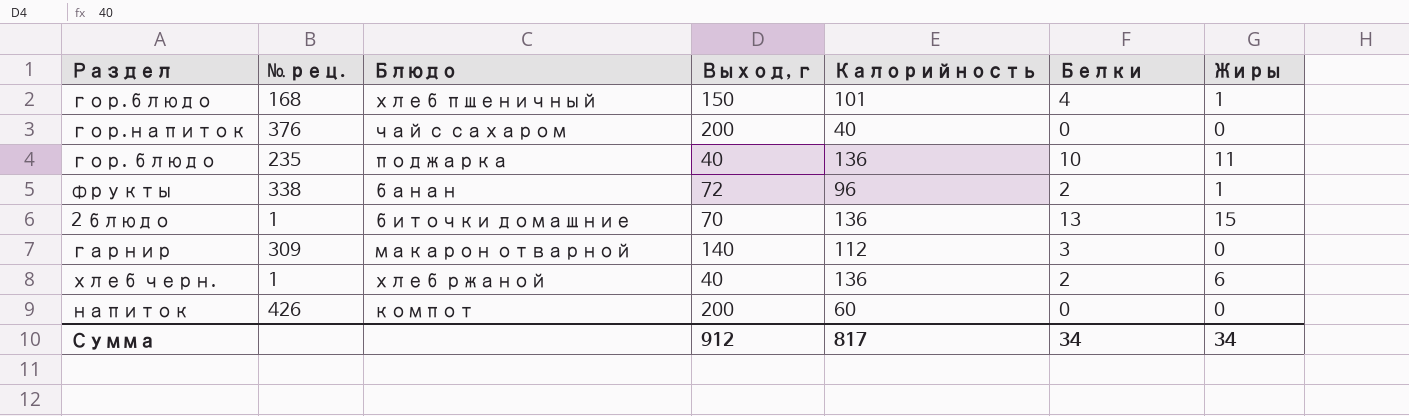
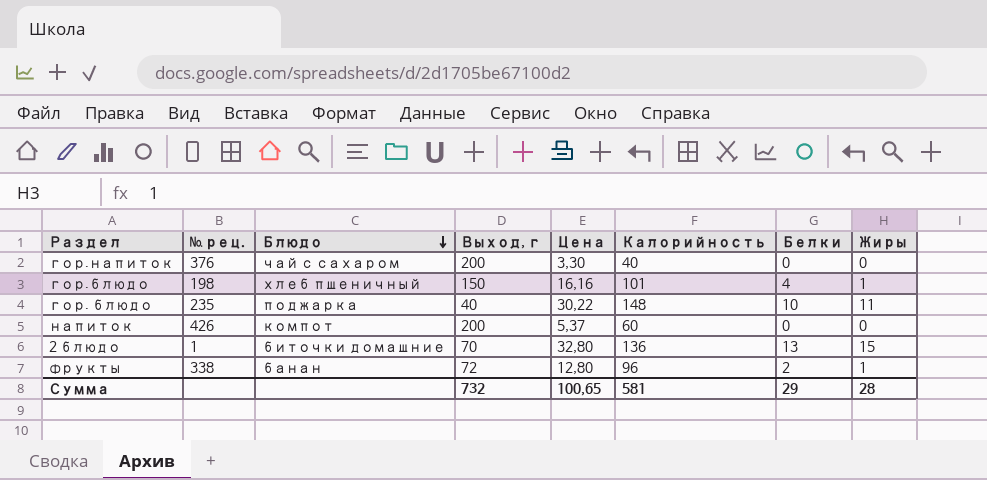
row order: none -> Блюдо descending
column Цена | position: none -> 5
row гарнир: 309 | макарон отварной | 140 | 112 | 3 | 0 -> none
row хлеб черн.: 1 | хлеб ржаной | 40 | 136 | 2 | 6 -> none
гор.блюдо | № рец.: 168 -> 198
гор. блюдо | Калорийность: 136 -> 148
Сумма | Выход, г: 912 -> 732
Сумма | Калорийность: 817 -> 581
Сумма | Белки: 34 -> 29
Сумма | Жиры: 34 -> 28

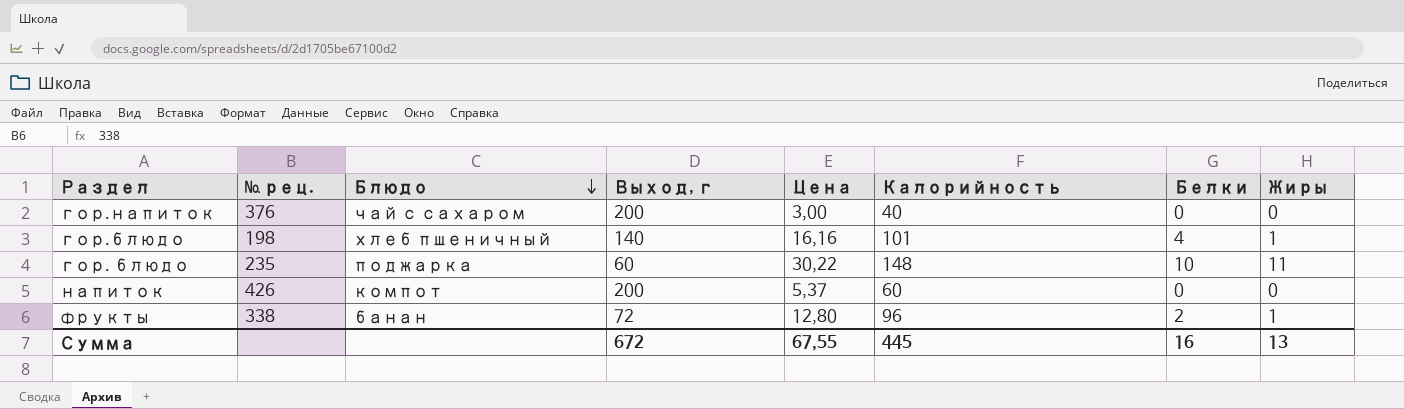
row 2 блюдо: 1 | биточки домашние | 70 | 32,80 | 136 | 13 | 15 -> none
гор.напиток | Цена: 3,30 -> 3,00
гор.блюдо | Выход, г: 150 -> 140
гор. блюдо | Выход, г: 40 -> 60
Сумма | Выход, г: 732 -> 672
Сумма | Цена: 100,65 -> 67,55
Сумма | Калорийность: 581 -> 445
Сумма | Белки: 29 -> 16
Сумма | Жиры: 28 -> 13

